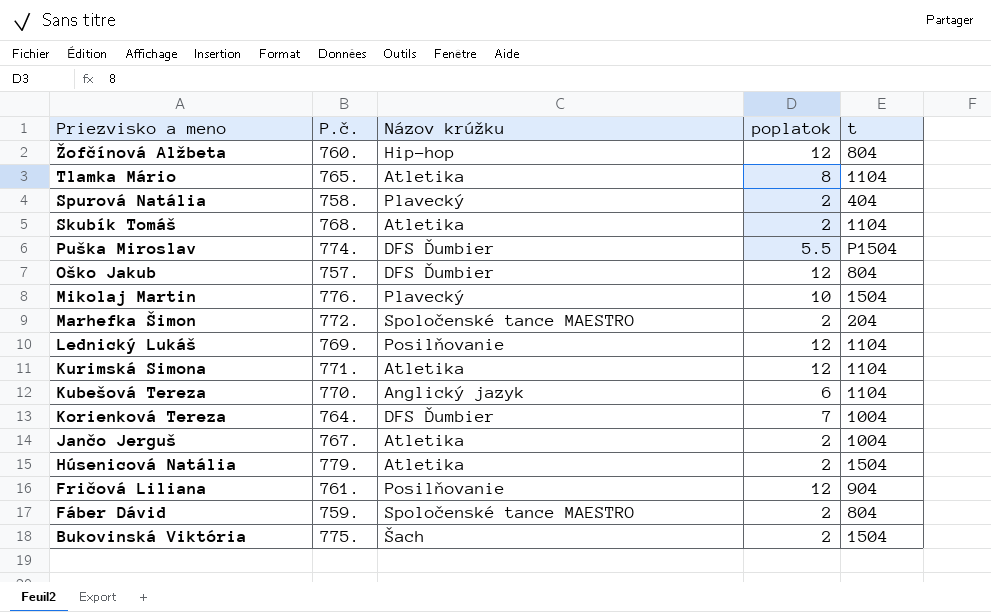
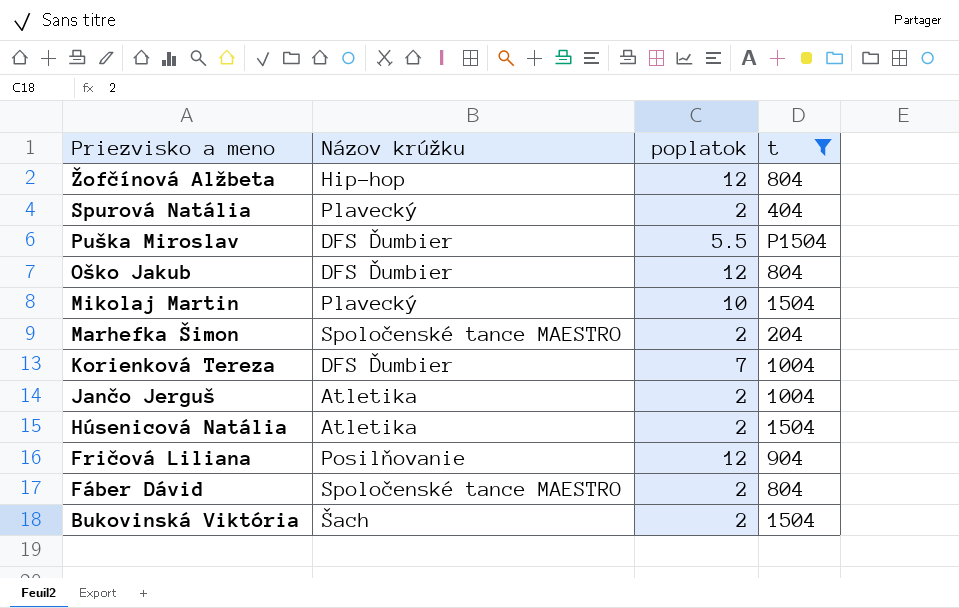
filter: none -> t != 1104
column P.č. | position: 2 -> none

